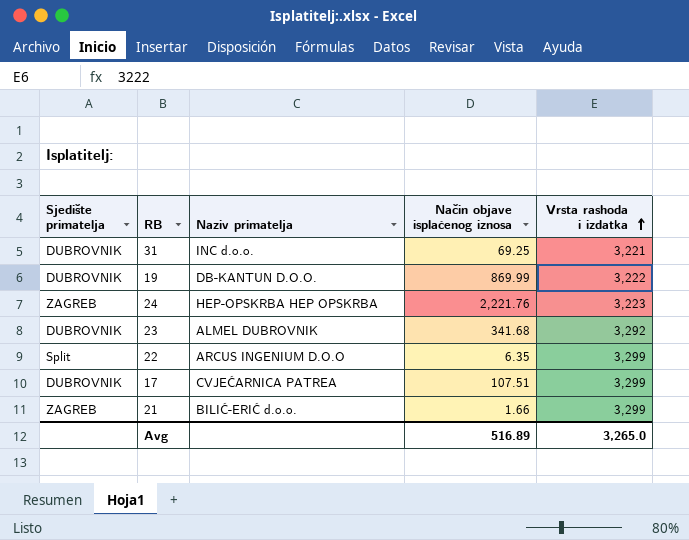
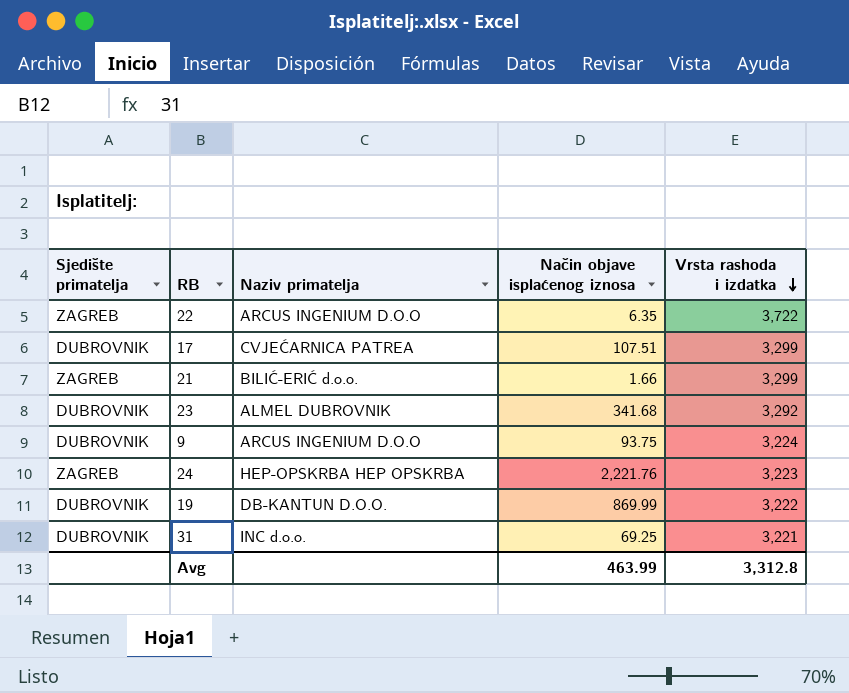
row order: Vrsta rashoda i izdatka ascending -> Vrsta rashoda i izdatka descending
22 | Sjedište primatelja: Split -> ZAGREB
22 | Vrsta rashoda i izdatka: 3,299 -> 3,722
row 9: none -> DUBROVNIK | ARCUS INGENIUM D.O.O | 93.75 | 3,224
Avg | Način objave isplaćenog iznosa: 516.89 -> 463.99
Avg | Vrsta rashoda i izdatka: 3,265.0 -> 3,312.8

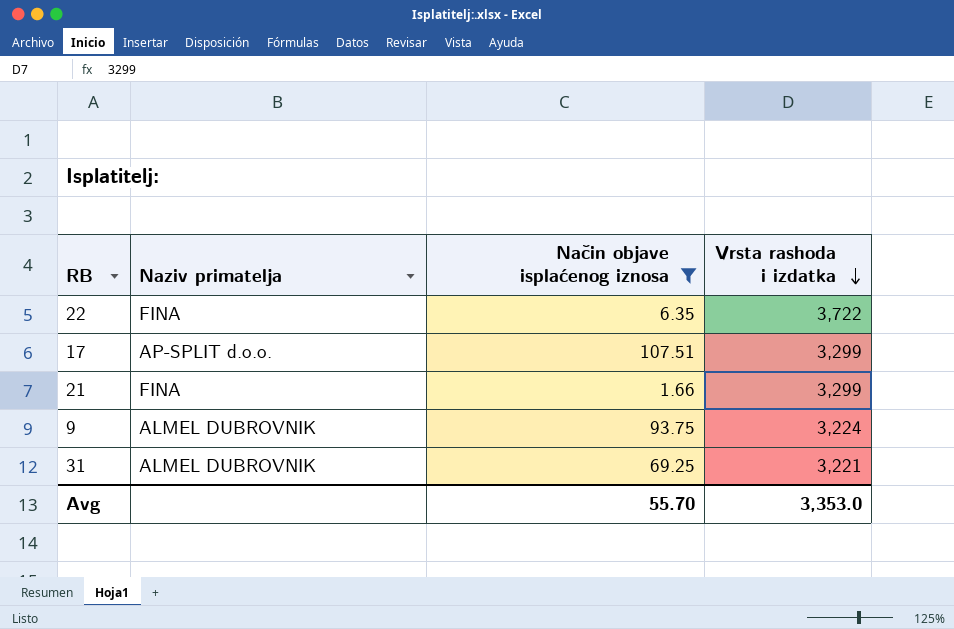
filter: none -> Način objave isplaćenog iznosa <= 107.51
column Sjedište primatelja | position: 1 -> none
22 | Naziv primatelja: ARCUS INGENIUM D.O.O -> FINA
17 | Naziv primatelja: CVJEĆARNICA PATREA -> AP-SPLIT d.o.o.
21 | Naziv primatelja: BILIĆ-ERIĆ d.o.o. -> FINA
9 | Naziv primatelja: ARCUS INGENIUM D.O.O -> ALMEL DUBROVNIK
31 | Naziv primatelja: INC d.o.o. -> ALMEL DUBROVNIK
Avg | Način objave isplaćenog iznosa: 463.99 -> 55.70
Avg | Vrsta rashoda i izdatka: 3,312.8 -> 3,353.0

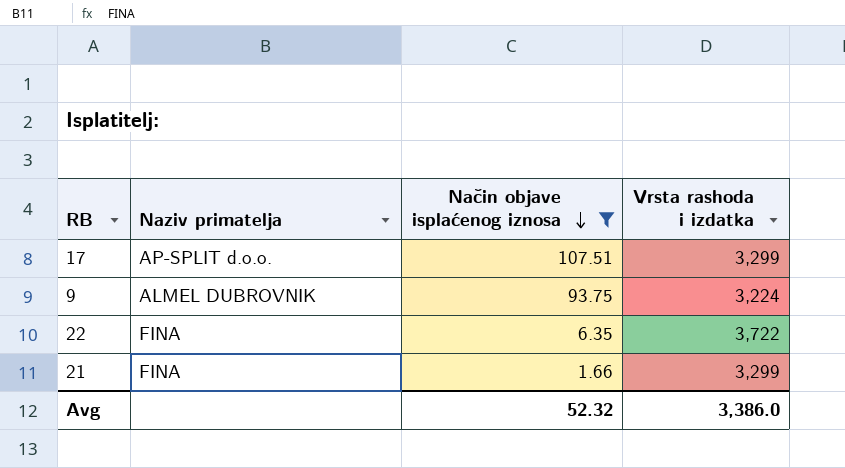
row order: Vrsta rashoda i izdatka descending -> Način objave isplaćenog iznosa descending
row 31: ALMEL DUBROVNIK | 69.25 | 3,221 -> none
Avg | Način objave isplaćenog iznosa: 55.70 -> 52.32
Avg | Vrsta rashoda i izdatka: 3,353.0 -> 3,386.0

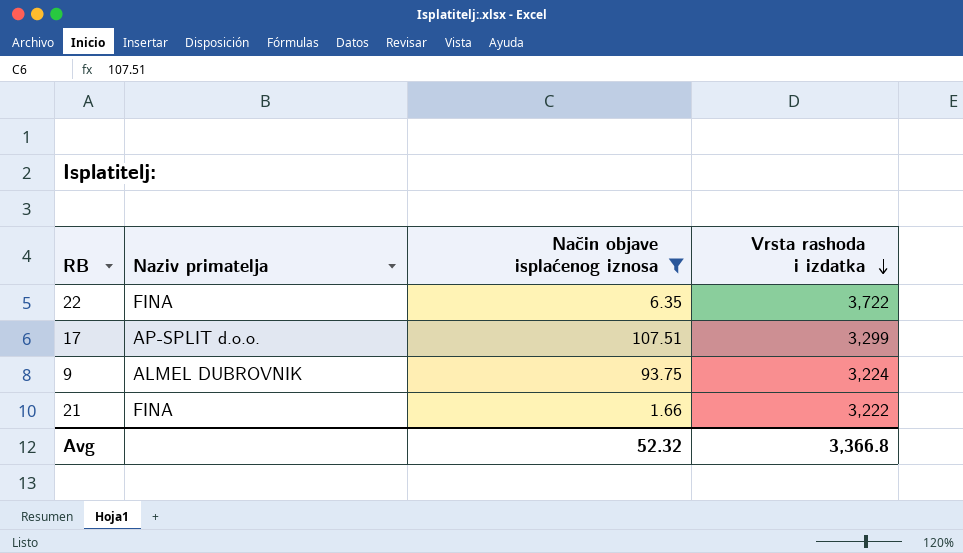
row order: Način objave isplaćenog iznosa descending -> Vrsta rashoda i izdatka descending
21 | Vrsta rashoda i izdatka: 3,299 -> 3,222
Avg | Vrsta rashoda i izdatka: 3,386.0 -> 3,366.8

